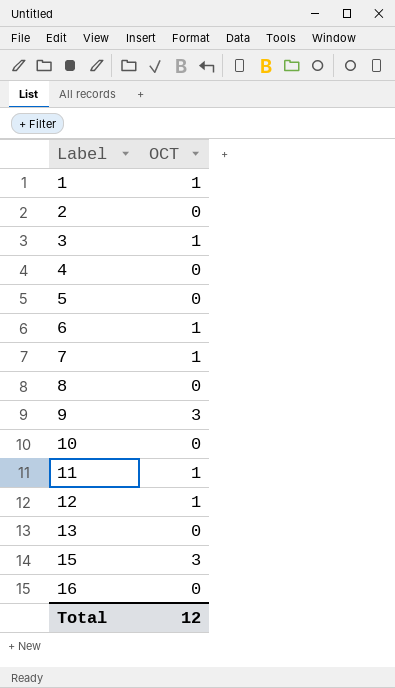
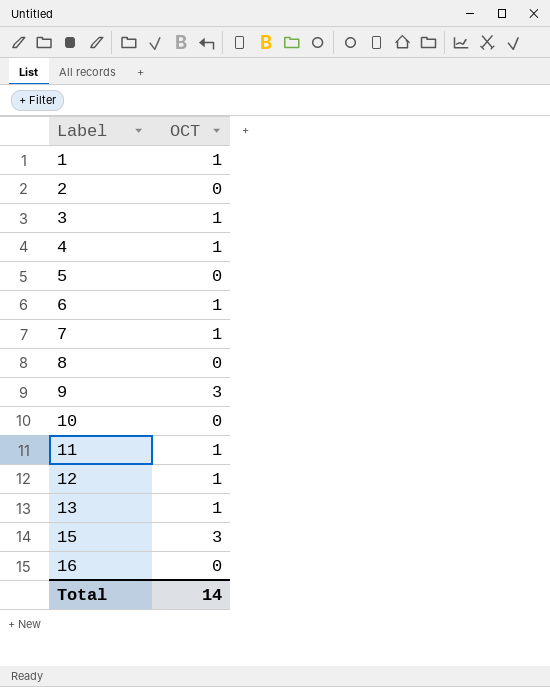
4 | OCT: 0 -> 1
13 | OCT: 0 -> 1
Total | OCT: 12 -> 14

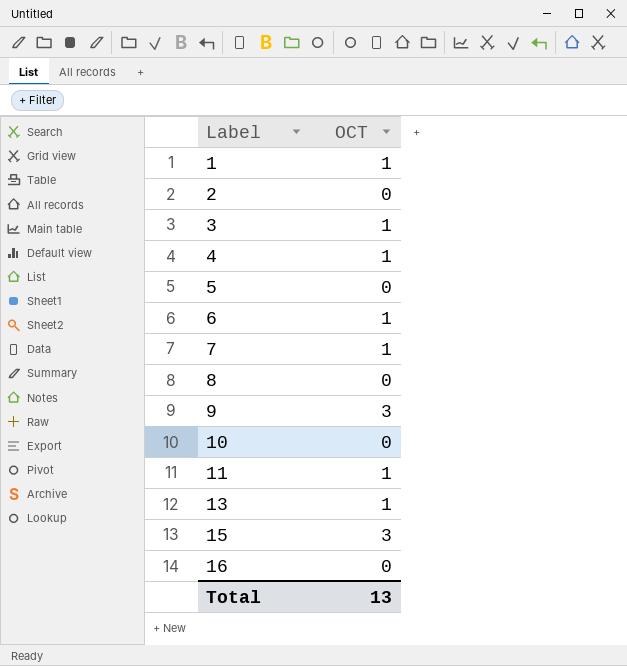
row 12: 1 -> none
Total | OCT: 14 -> 13

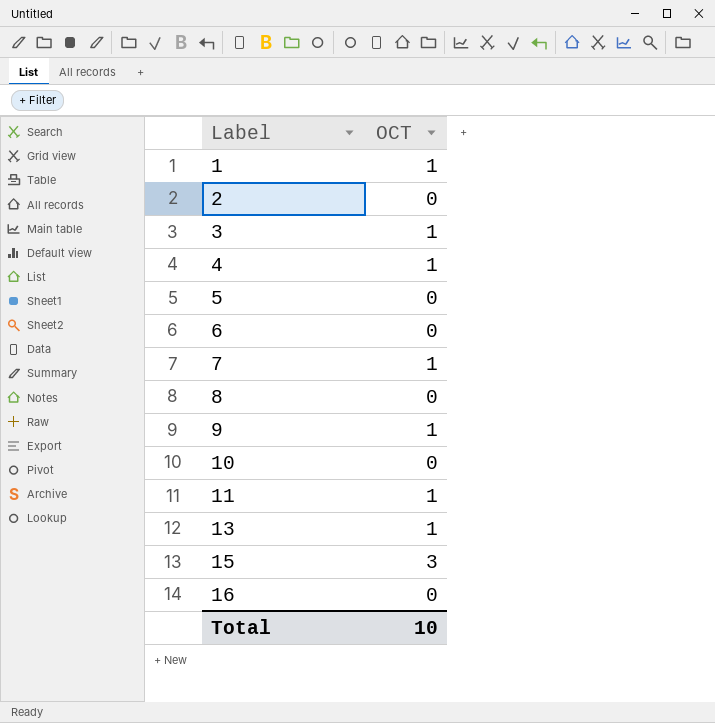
6 | OCT: 1 -> 0
9 | OCT: 3 -> 1
Total | OCT: 13 -> 10

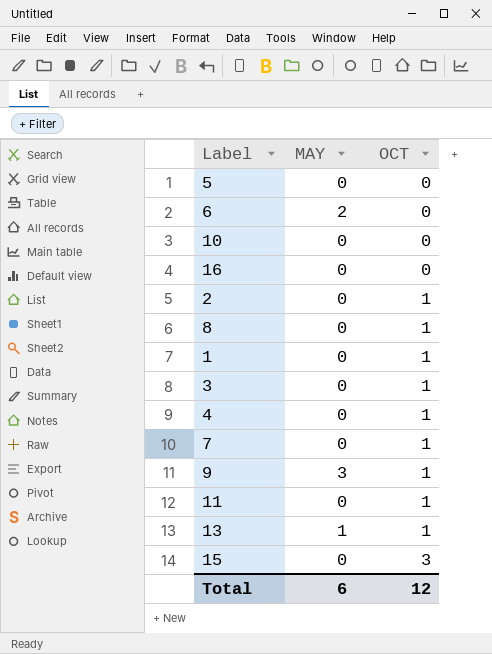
row order: Label ascending -> OCT ascending
column MAY | position: none -> 2
2 | OCT: 0 -> 1
8 | OCT: 0 -> 1
Total | OCT: 10 -> 12

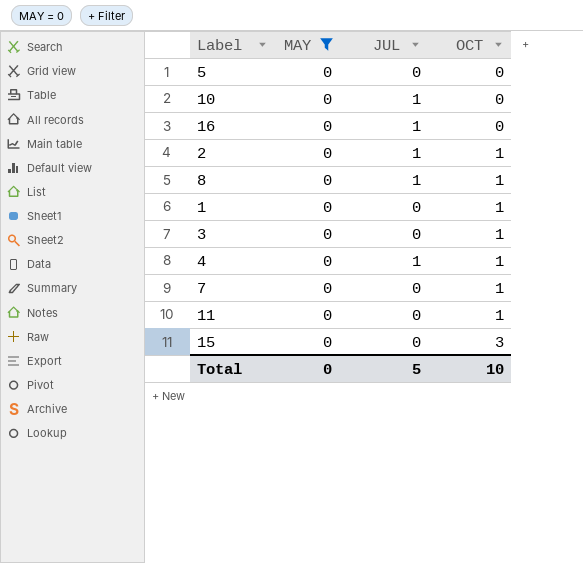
filter: none -> MAY = 0
column JUL | position: none -> 3
Total | MAY: 6 -> 0
Total | OCT: 12 -> 10

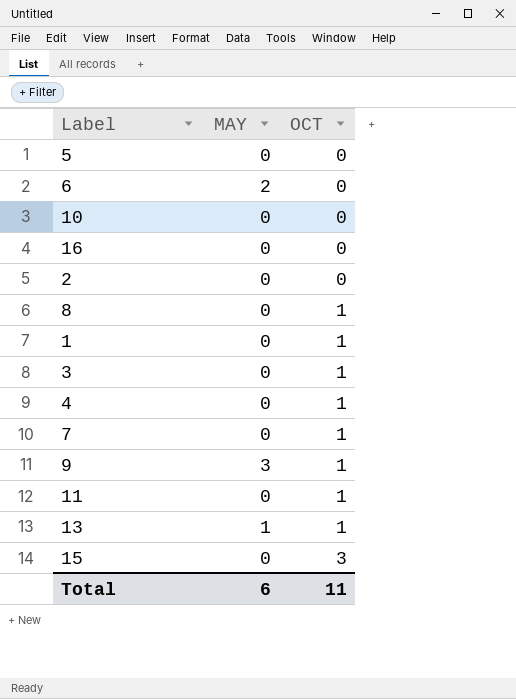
filter: MAY = 0 -> none
column JUL | position: 3 -> none
2 | OCT: 1 -> 0
Total | MAY: 0 -> 6
Total | OCT: 10 -> 11

